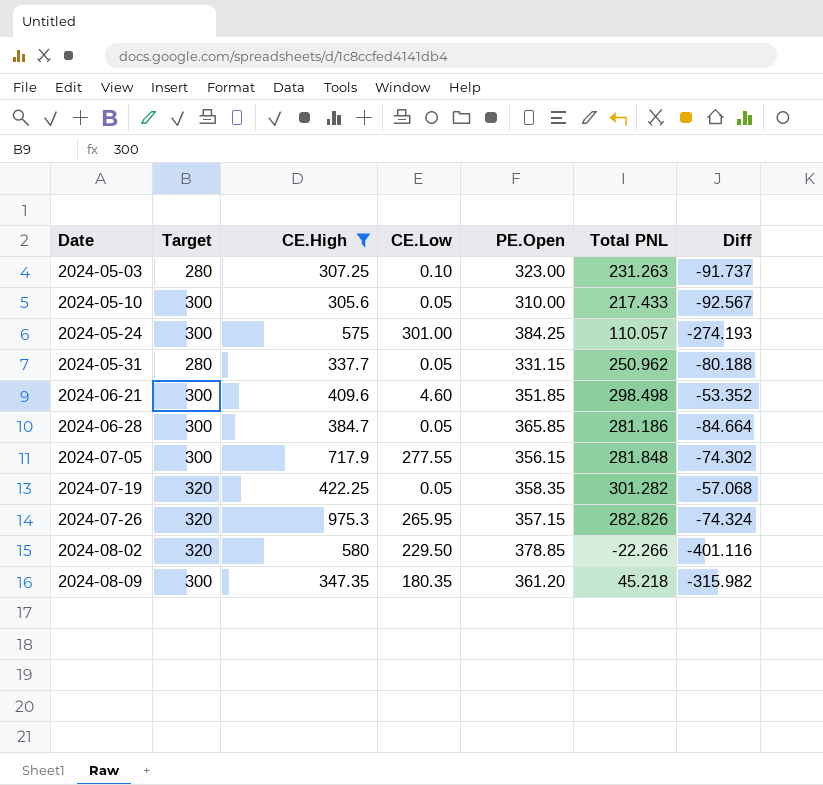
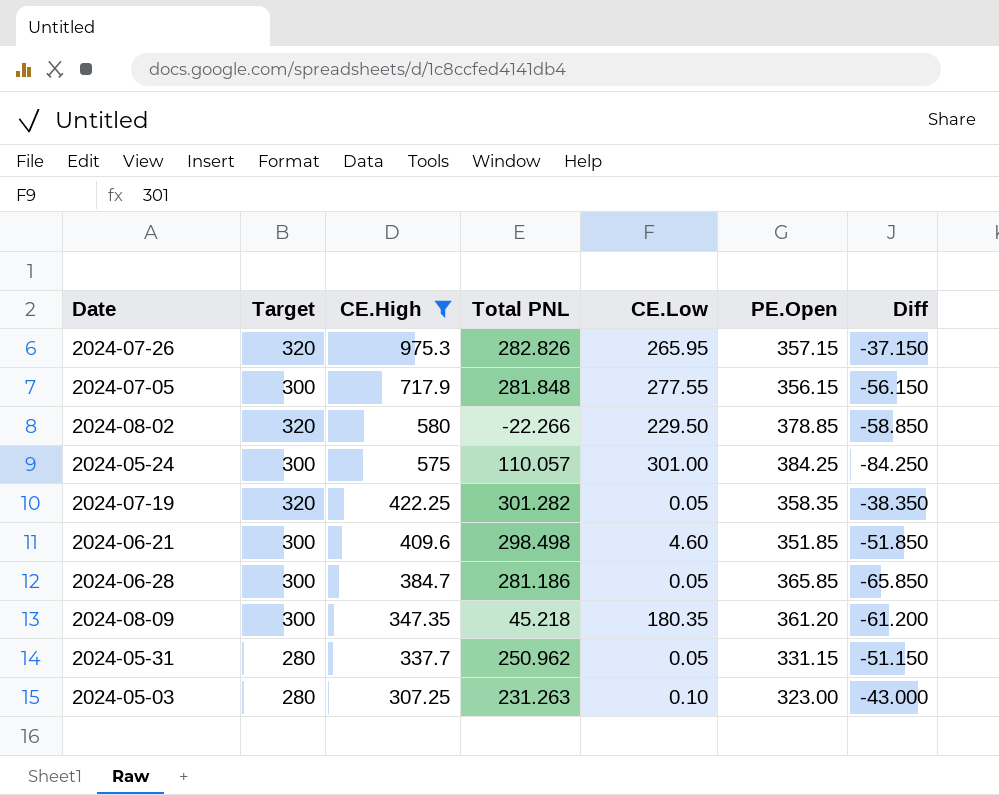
row order: Date ascending -> CE.High descending
column Total PNL | position: 6 -> 4
column Diff | formula: [Total PNL] - [PE.Open] -> [Target] - [PE.Open]
row 2024-05-10: 300 | 305.6 | 0.05 | 310.00 | 217.433 | -92.567 -> none

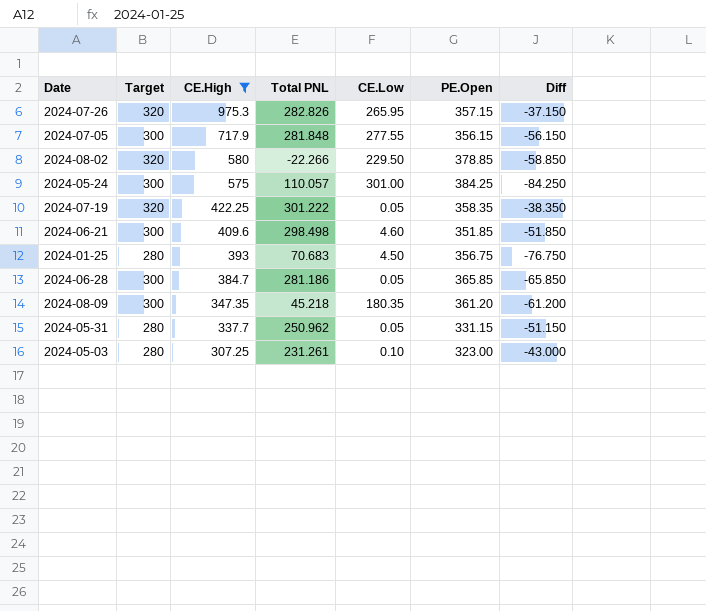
2024-07-19 | Total PNL: 301.282 -> 301.222
row 2024-01-25: none -> 280 | 393 | 70.683 | 4.50 | 356.75 | -76.750
2024-05-03 | Total PNL: 231.263 -> 231.261

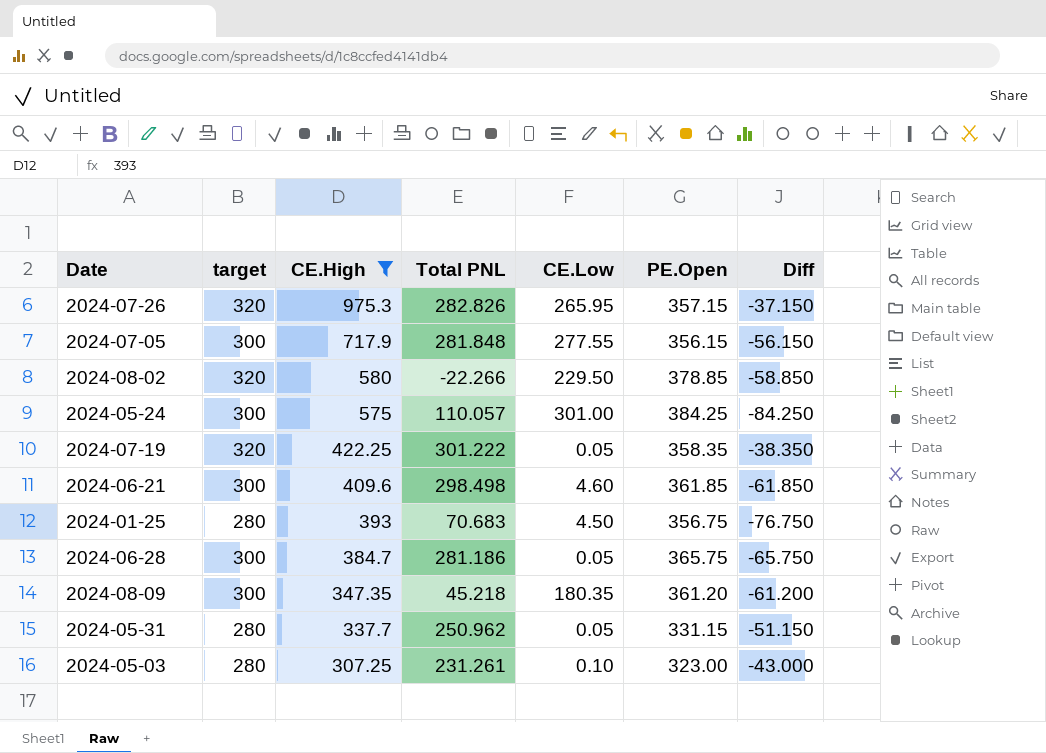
column name: Target -> target
2024-06-21 | PE.Open: 351.85 -> 361.85
2024-06-21 | Diff: -51.850 -> -61.850
2024-06-28 | PE.Open: 365.85 -> 365.75
2024-06-28 | Diff: -65.850 -> -65.750

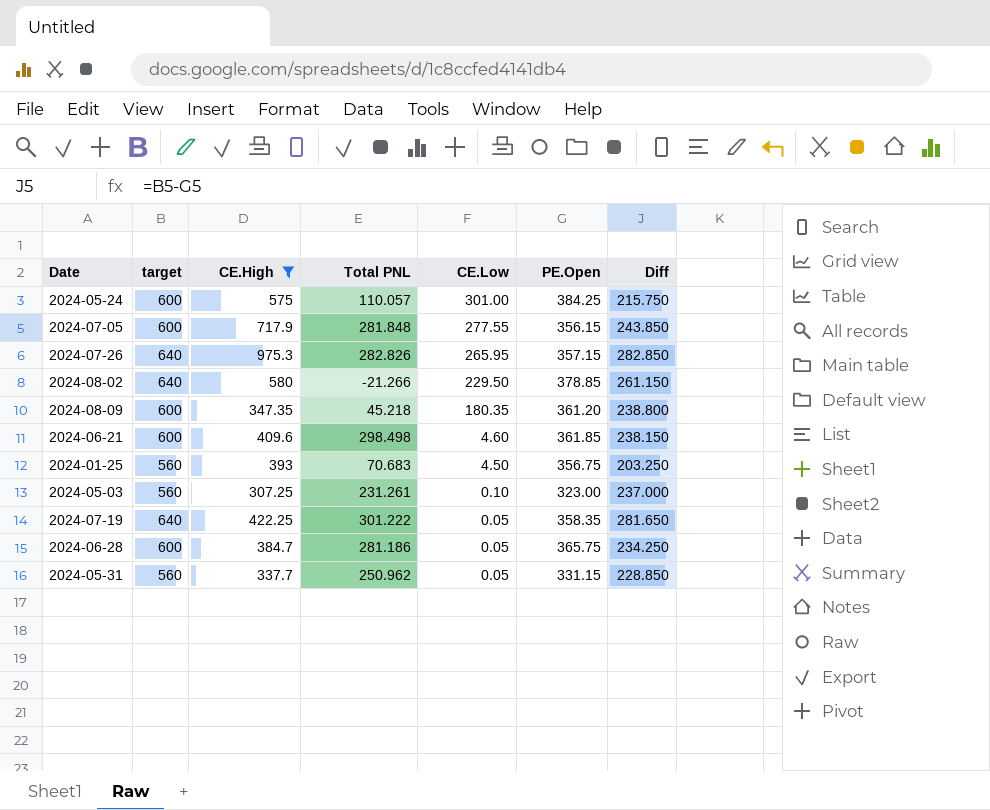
row order: CE.High descending -> CE.Low descending
2024-05-24 | target: 300 -> 600
2024-05-24 | Diff: -84.250 -> 215.750
2024-07-05 | target: 300 -> 600
2024-07-05 | Diff: -56.150 -> 243.850
2024-07-26 | target: 320 -> 640
2024-07-26 | Diff: -37.150 -> 282.850
2024-08-02 | target: 320 -> 640
2024-08-02 | Total PNL: -22.266 -> -21.266
2024-08-02 | Diff: -58.850 -> 261.150
2024-08-09 | target: 300 -> 600
2024-08-09 | Diff: -61.200 -> 238.800
2024-06-21 | target: 300 -> 600
2024-06-21 | Diff: -61.850 -> 238.150
2024-01-25 | target: 280 -> 560
2024-01-25 | Diff: -76.750 -> 203.250
2024-05-03 | target: 280 -> 560
2024-05-03 | Diff: -43.000 -> 237.000
2024-07-19 | target: 320 -> 640
2024-07-19 | Diff: -38.350 -> 281.650
2024-06-28 | target: 300 -> 600
2024-06-28 | Diff: -65.750 -> 234.250
2024-05-31 | target: 280 -> 560
2024-05-31 | Diff: -51.150 -> 228.850

